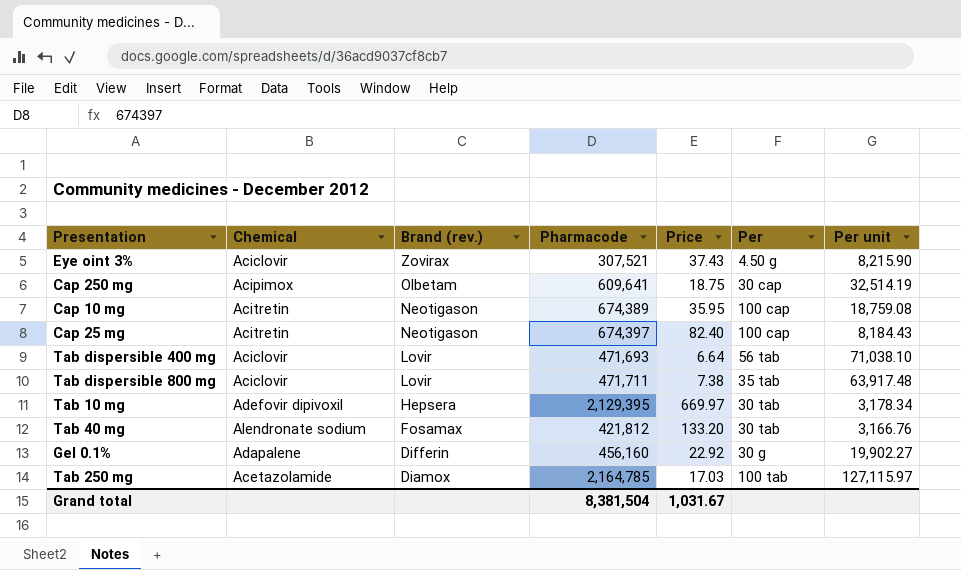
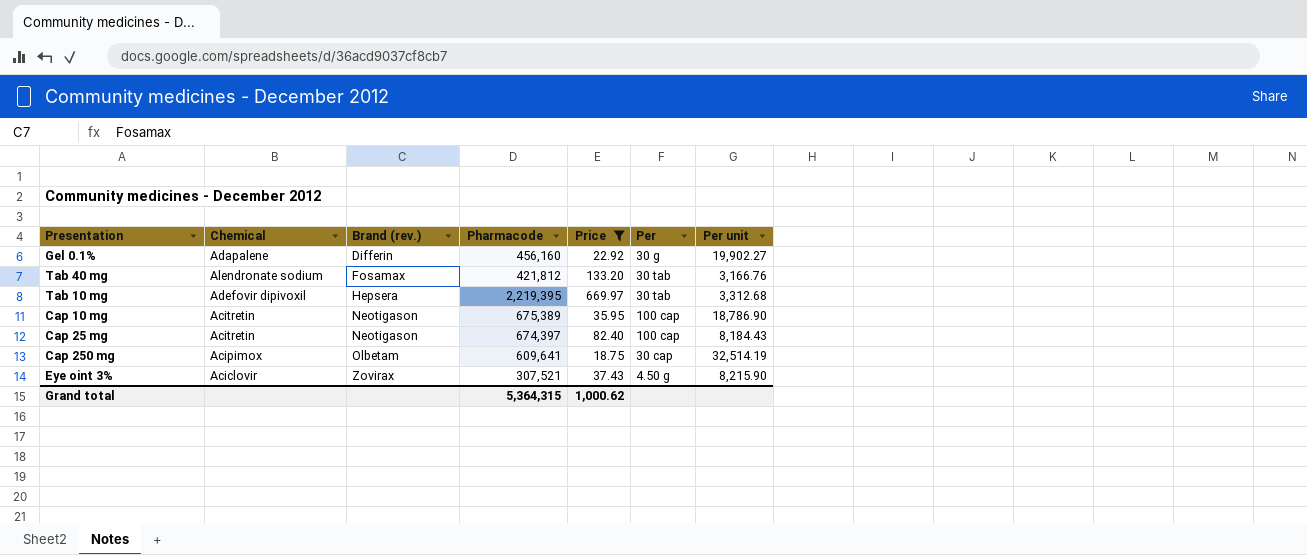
filter: none -> Price >= 18.75
row order: Brand (rev.) descending -> Brand (rev.) ascending
Tab 10 mg | Pharmacode: 2,129,395 -> 2,219,395
Tab 10 mg | Per unit: 3,178.34 -> 3,312.68
Cap 10 mg | Pharmacode: 674,389 -> 675,389
Cap 10 mg | Per unit: 18,759.08 -> 18,786.90
Grand total | Pharmacode: 8,381,504 -> 5,364,315
Grand total | Price: 1,031.67 -> 1,000.62

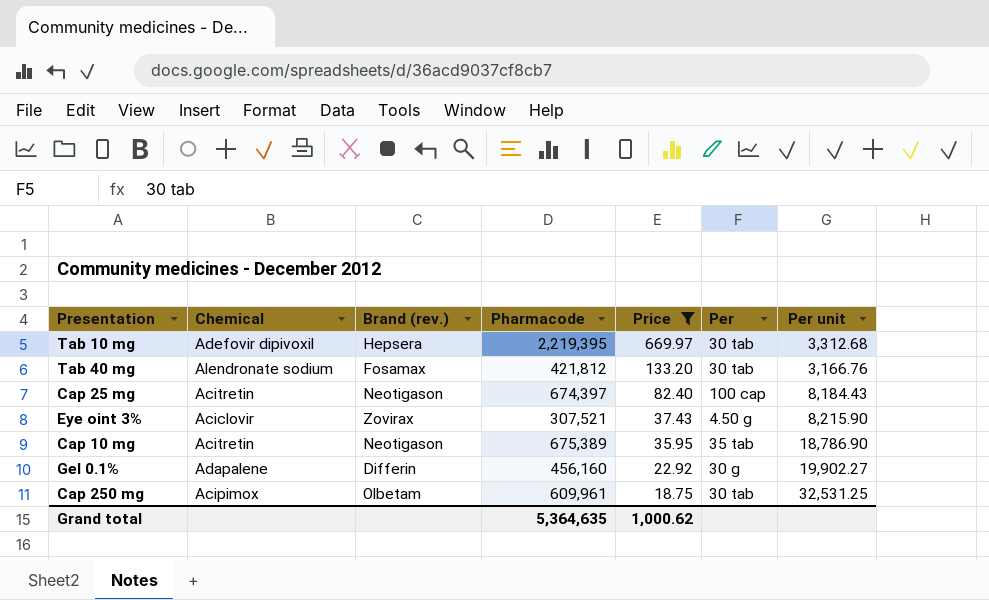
row order: Brand (rev.) ascending -> Price descending
Cap 10 mg | Per: 100 cap -> 35 tab
Cap 250 mg | Pharmacode: 609,641 -> 609,961
Cap 250 mg | Per: 30 cap -> 30 tab
Cap 250 mg | Per unit: 32,514.19 -> 32,531.25
Grand total | Pharmacode: 5,364,315 -> 5,364,635

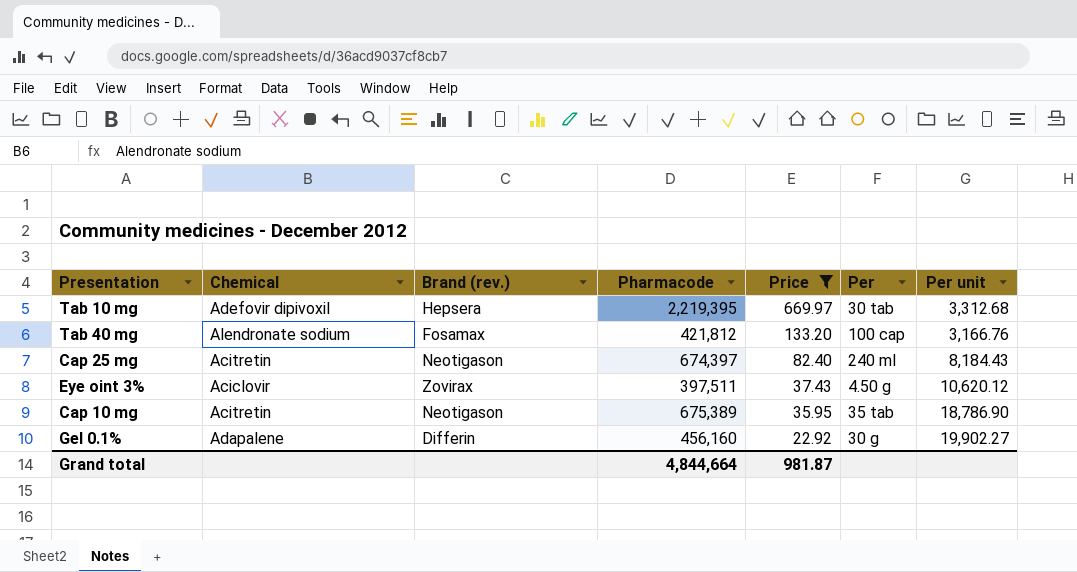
row Cap 250 mg: Acipimox | Olbetam | 609,961 | 18.75 | 30 tab | 32,531.25 -> none
Tab 40 mg | Per: 30 tab -> 100 cap
Cap 25 mg | Per: 100 cap -> 240 ml
Eye oint 3% | Pharmacode: 307,521 -> 397,511
Eye oint 3% | Per unit: 8,215.90 -> 10,620.12
Grand total | Pharmacode: 5,364,635 -> 4,844,664
Grand total | Price: 1,000.62 -> 981.87

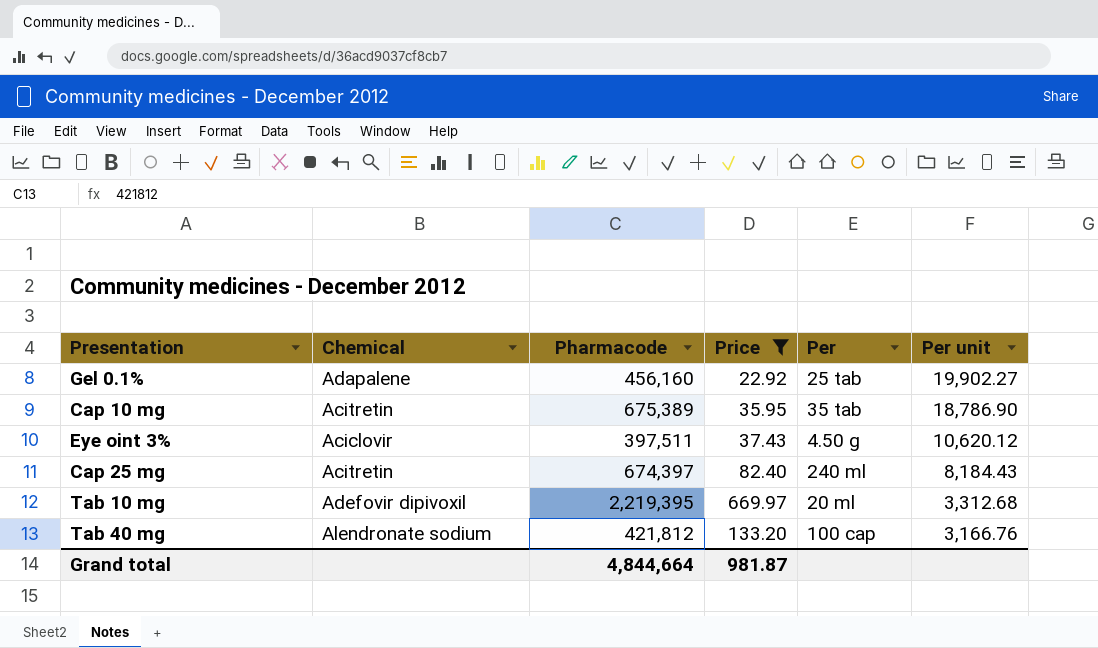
row order: Price descending -> Per unit descending
column Brand (rev.) | position: 3 -> none
Gel 0.1% | Per: 30 g -> 25 tab
Tab 10 mg | Per: 30 tab -> 20 ml

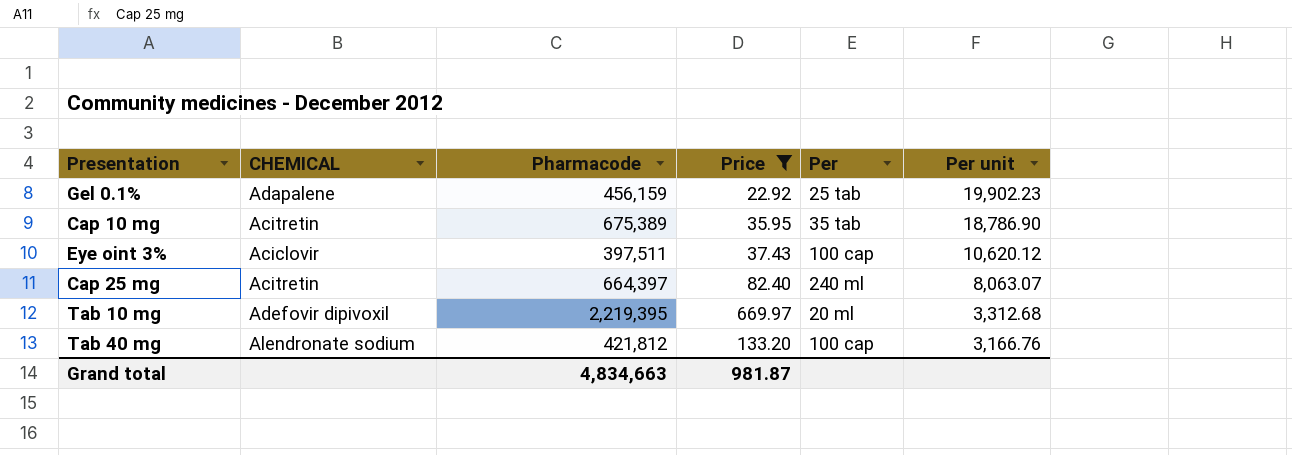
column name: Chemical -> CHEMICAL
Gel 0.1% | Pharmacode: 456,160 -> 456,159
Gel 0.1% | Per unit: 19,902.27 -> 19,902.23
Eye oint 3% | Per: 4.50 g -> 100 cap
Cap 25 mg | Pharmacode: 674,397 -> 664,397
Cap 25 mg | Per unit: 8,184.43 -> 8,063.07
Grand total | Pharmacode: 4,844,664 -> 4,834,663

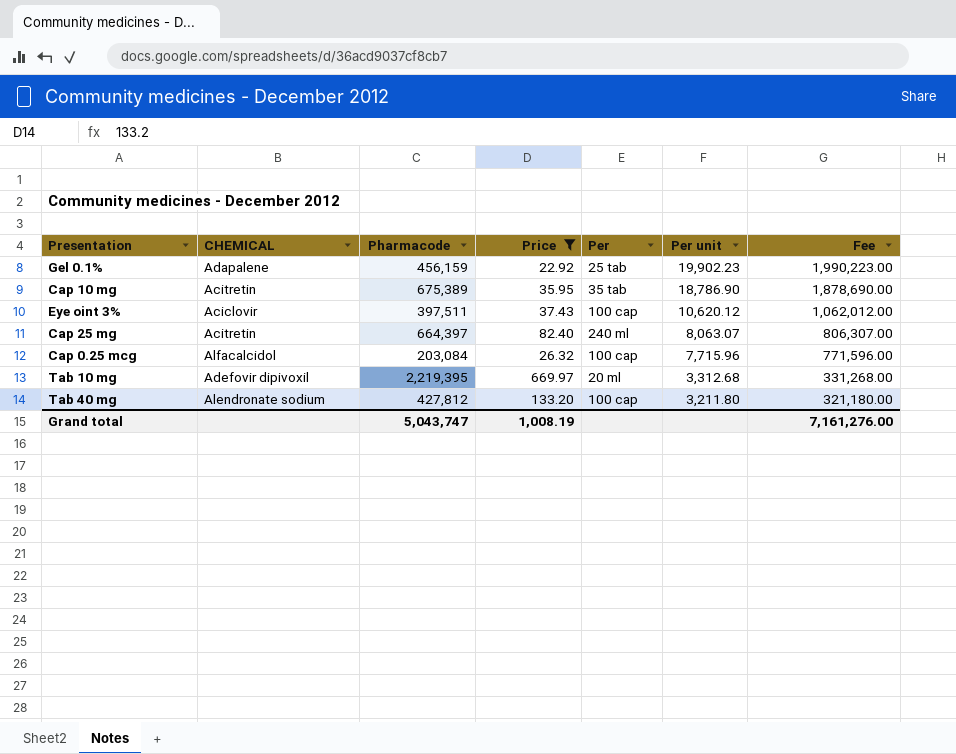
column Fee | formula: none -> [Per unit] * 100
row Cap 0.25 mcg: none -> Alfacalcidol | 203,084 | 26.32 | 100 cap | 7,715.96 | 771,596.00
Tab 40 mg | Pharmacode: 421,812 -> 427,812
Tab 40 mg | Per unit: 3,166.76 -> 3,211.80
Grand total | Pharmacode: 4,834,663 -> 5,043,747
Grand total | Price: 981.87 -> 1,008.19

